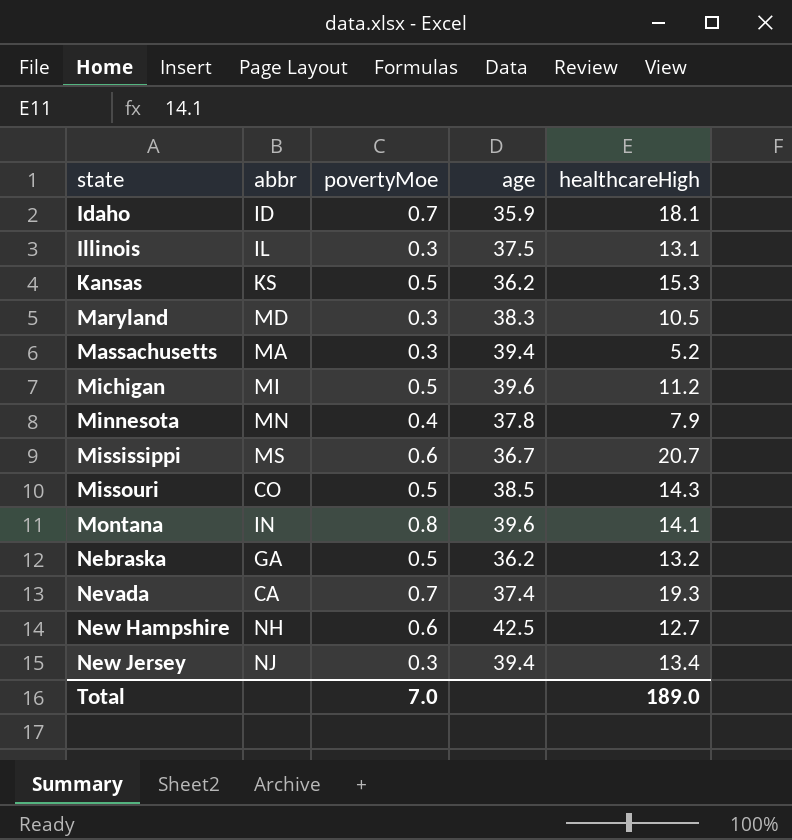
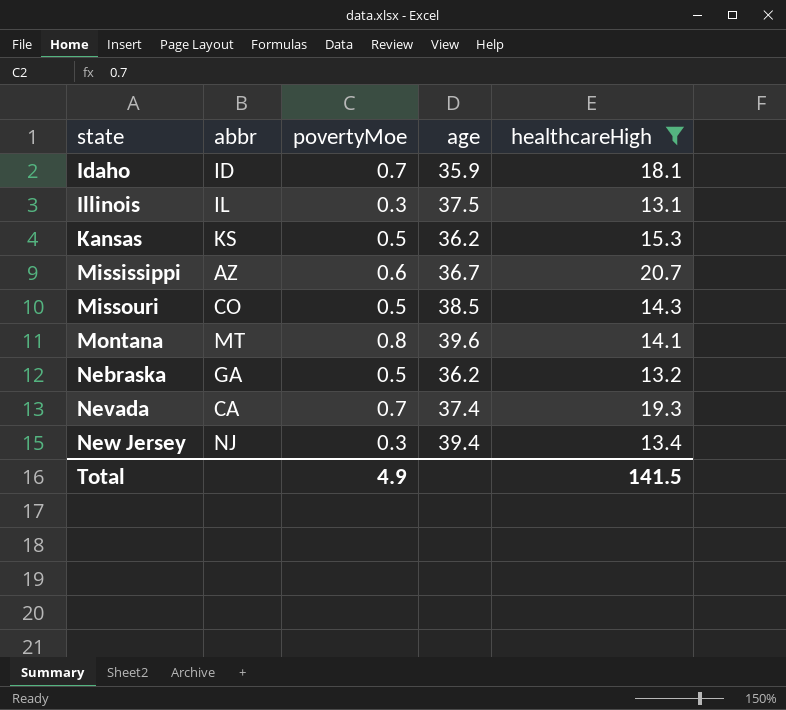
filter: none -> healthcareHigh >= 13.1
Mississippi | abbr: MS -> AZ
Montana | abbr: IN -> MT
Total | povertyMoe: 7.0 -> 4.9
Total | healthcareHigh: 189.0 -> 141.5

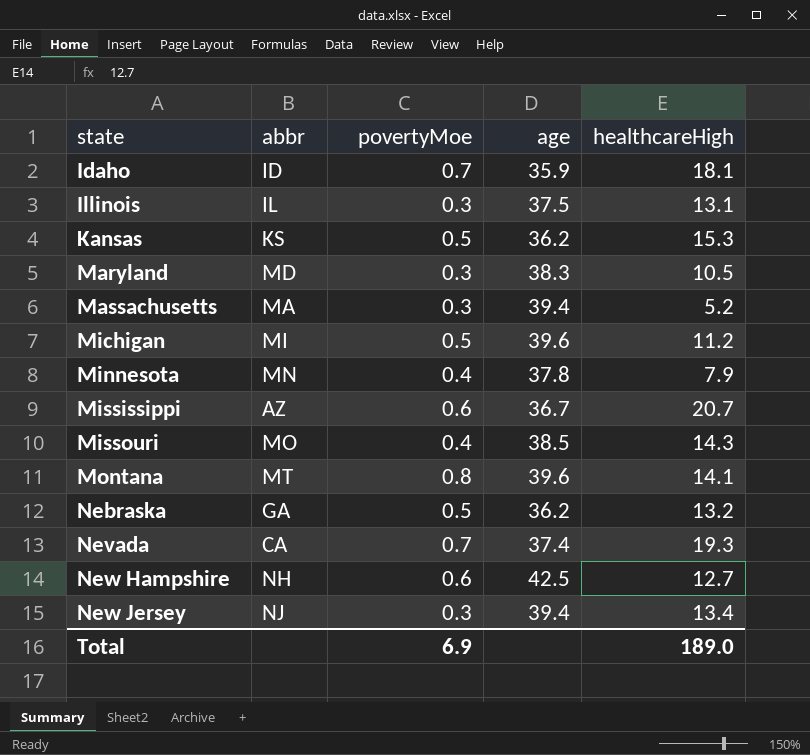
filter: healthcareHigh >= 13.1 -> none
Missouri | abbr: CO -> MO
Missouri | povertyMoe: 0.5 -> 0.4
Total | povertyMoe: 4.9 -> 6.9
Total | healthcareHigh: 141.5 -> 189.0

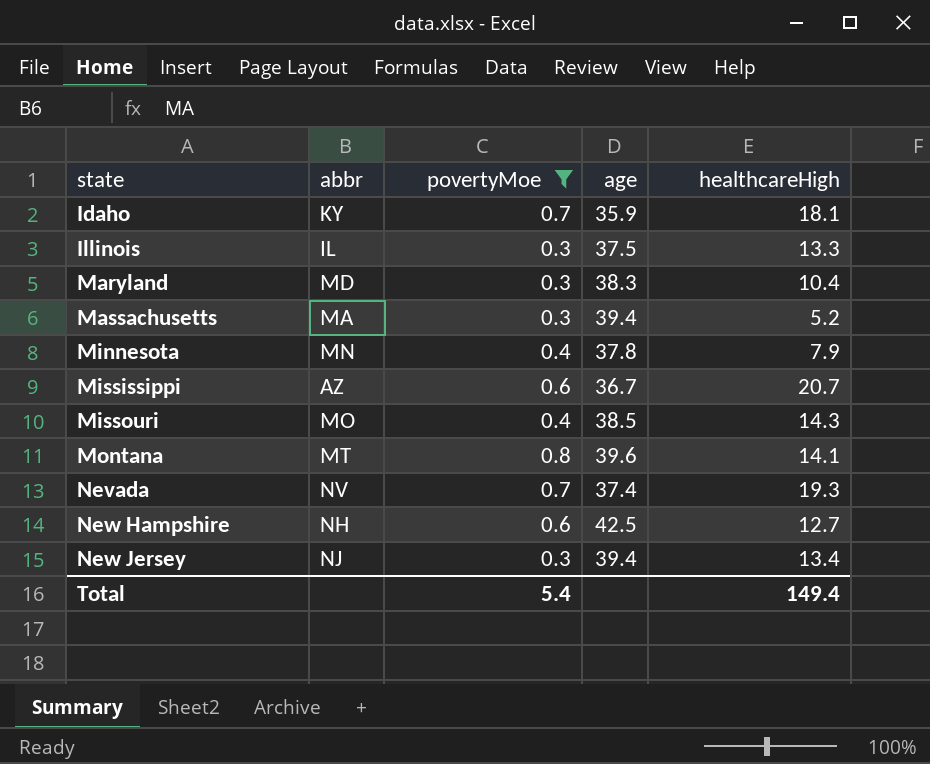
filter: none -> povertyMoe != 0.5
Idaho | abbr: ID -> KY
Illinois | healthcareHigh: 13.1 -> 13.3
Maryland | healthcareHigh: 10.5 -> 10.4
Nevada | abbr: CA -> NV
Total | povertyMoe: 6.9 -> 5.4
Total | healthcareHigh: 189.0 -> 149.4

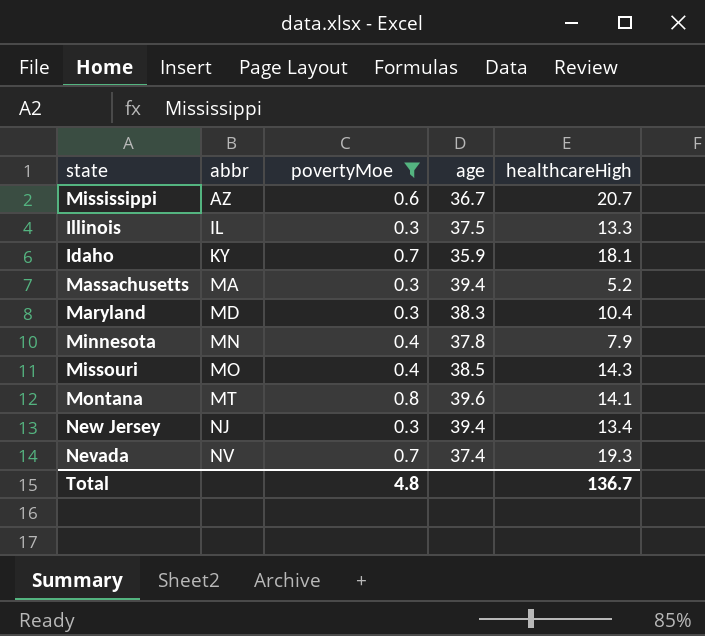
row order: state ascending -> abbr ascending
row New Hampshire: NH | 0.6 | 42.5 | 12.7 -> none
Total | povertyMoe: 5.4 -> 4.8
Total | healthcareHigh: 149.4 -> 136.7

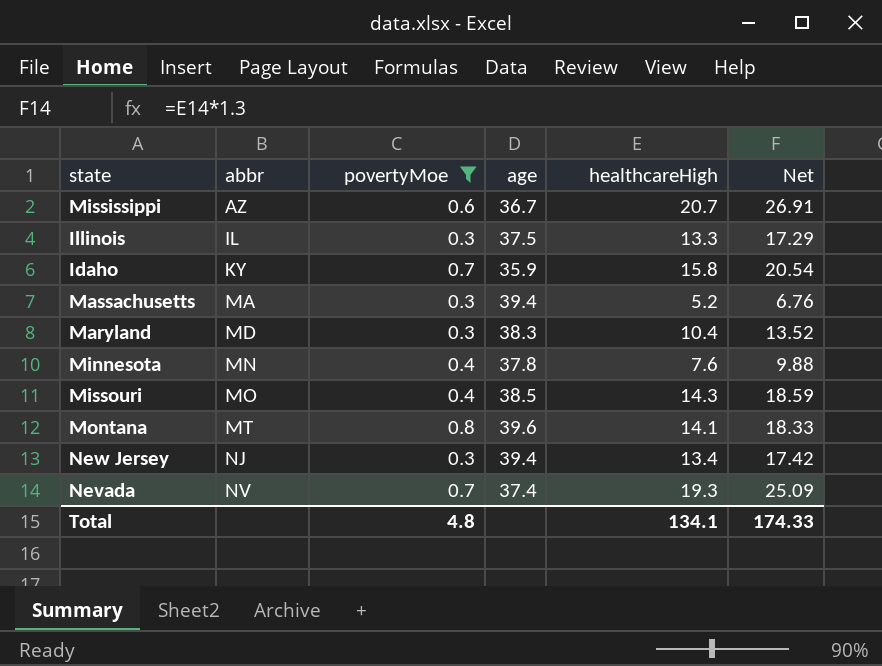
column Net | formula: none -> [healthcareHigh] * 1.3
Idaho | healthcareHigh: 18.1 -> 15.8
Minnesota | healthcareHigh: 7.9 -> 7.6
Total | healthcareHigh: 136.7 -> 134.1

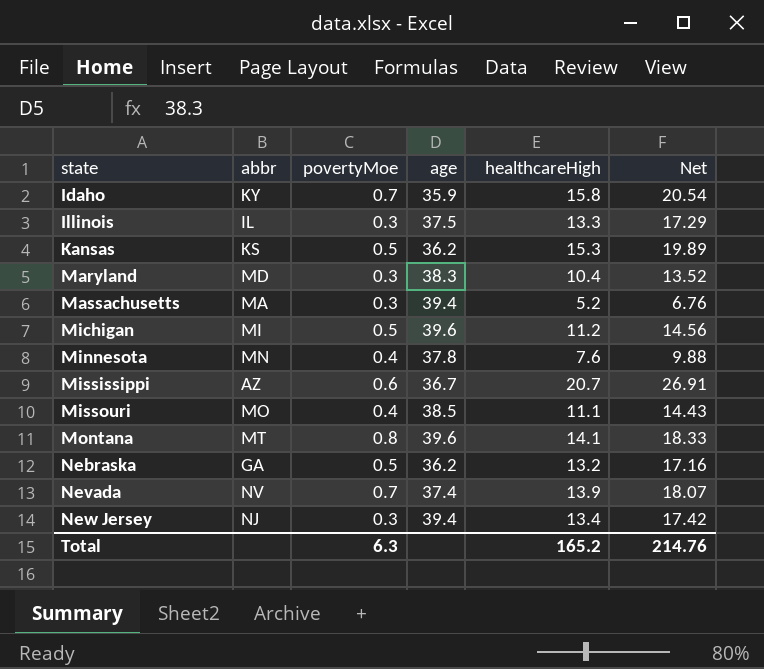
filter: povertyMoe != 0.5 -> none
row order: abbr ascending -> state ascending
Missouri | healthcareHigh: 14.3 -> 11.1
Missouri | Net: 18.59 -> 14.43
Nevada | healthcareHigh: 19.3 -> 13.9
Nevada | Net: 25.09 -> 18.07
Total | povertyMoe: 4.8 -> 6.3
Total | healthcareHigh: 134.1 -> 165.2
Total | Net: 174.33 -> 214.76

